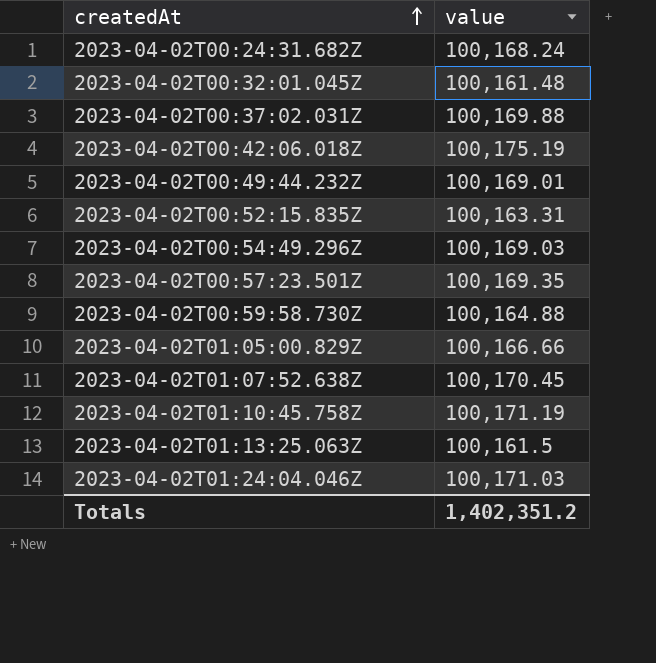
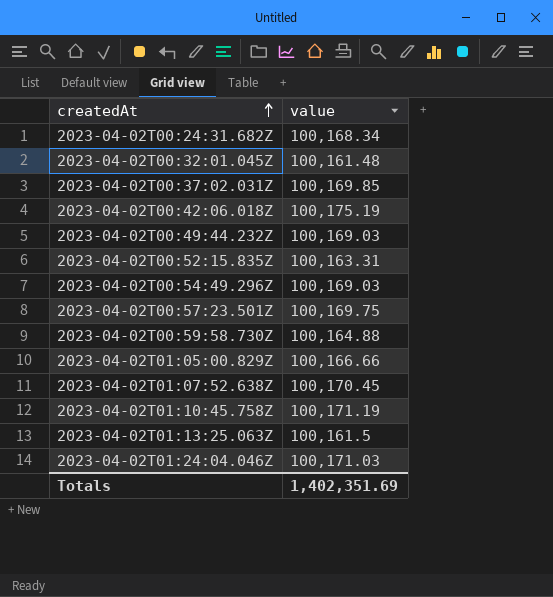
2023-04-02T00:24:31.682Z | value: 100,168.24 -> 100,168.34
2023-04-02T00:37:02.031Z | value: 100,169.88 -> 100,169.85
2023-04-02T00:49:44.232Z | value: 100,169.01 -> 100,169.03
2023-04-02T00:57:23.501Z | value: 100,169.35 -> 100,169.75
Totals | value: 1,402,351.2 -> 1,402,351.69

